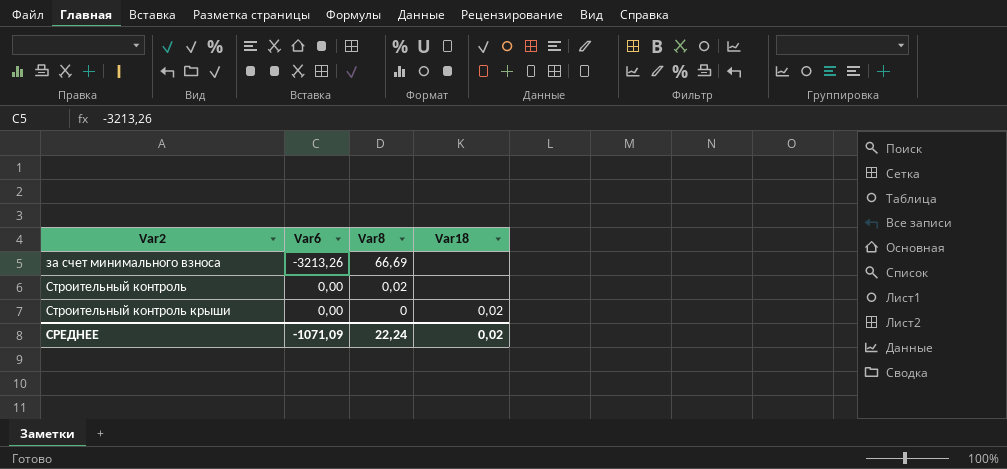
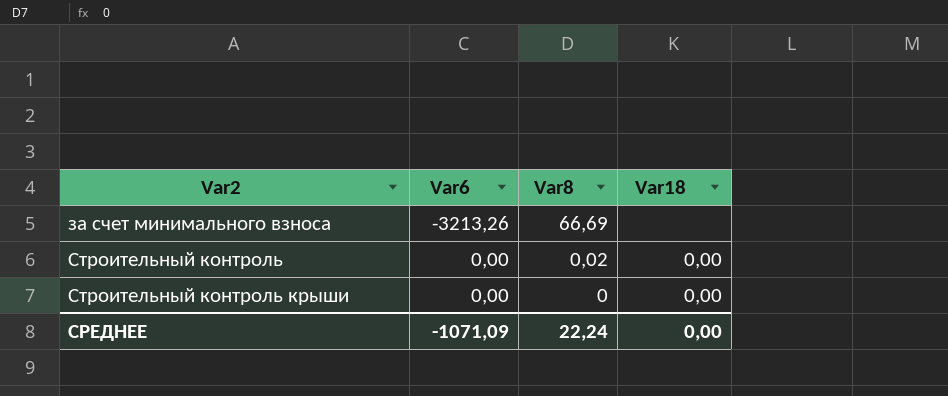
Строительный контроль | Var18: none -> 0,00
Строительный контроль крыши | Var18: 0,02 -> 0,00
СРЕДНЕЕ | Var18: 0,02 -> 0,00

